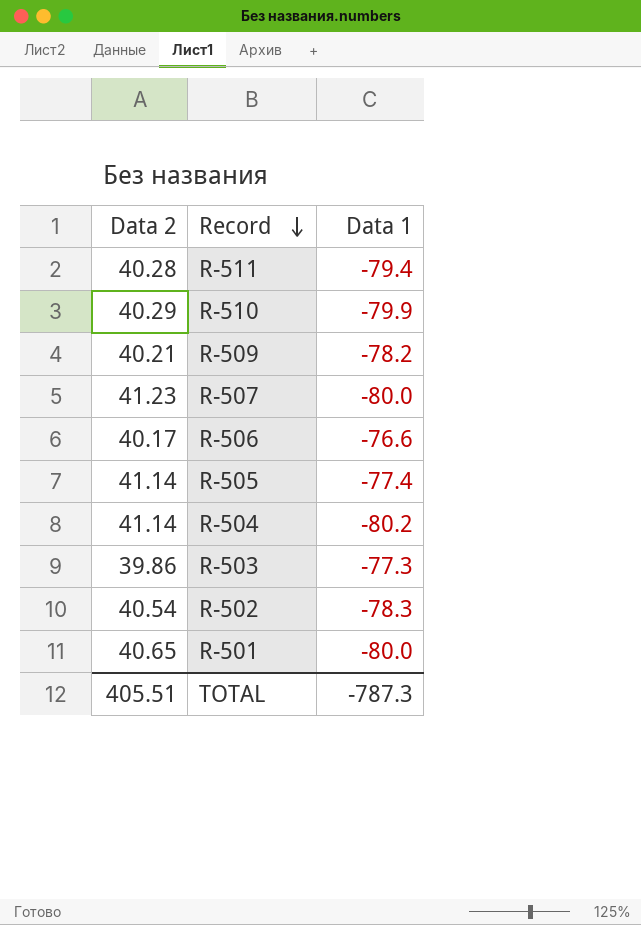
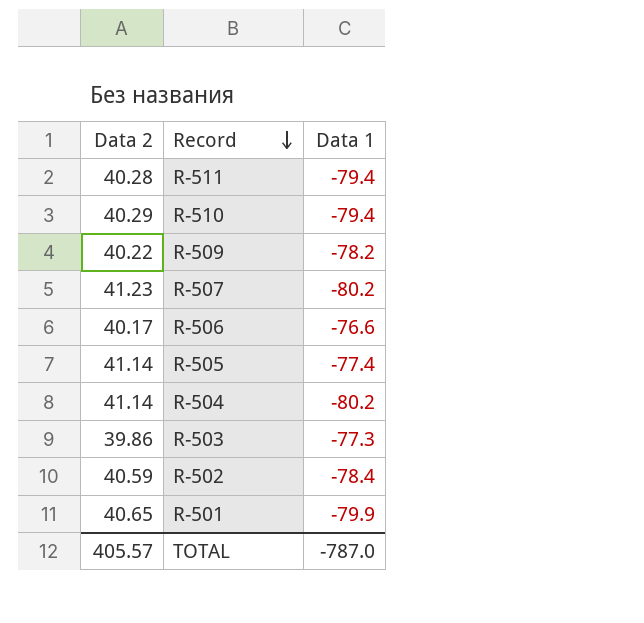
R-510 | Data 1: -79.9 -> -79.4
R-509 | Data 2: 40.21 -> 40.22
R-507 | Data 1: -80.0 -> -80.2
R-502 | Data 2: 40.54 -> 40.59
R-502 | Data 1: -78.3 -> -78.4
R-501 | Data 1: -80.0 -> -79.9
TOTAL | Data 2: 405.51 -> 405.57
TOTAL | Data 1: -787.3 -> -787.0

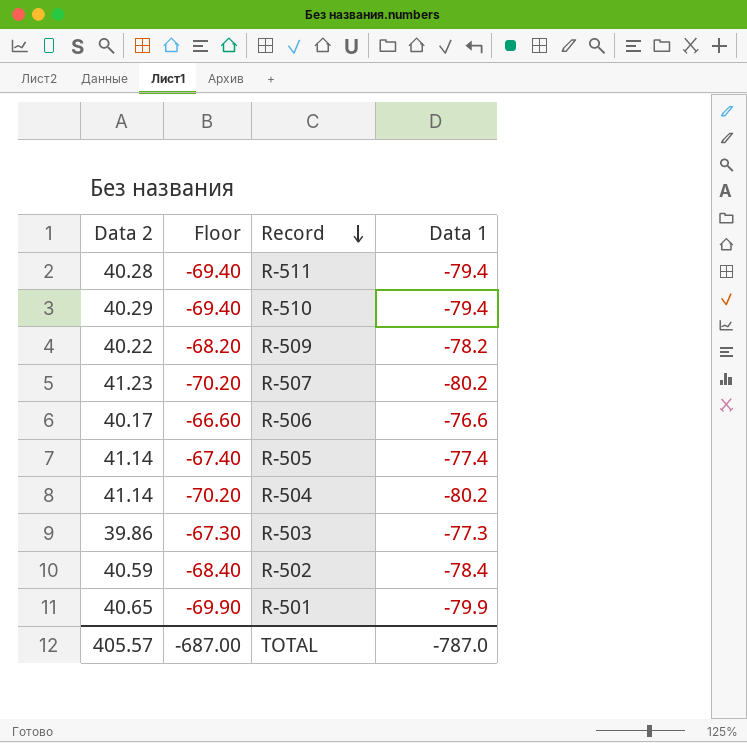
column Floor | formula: none -> [Data 1] + 10

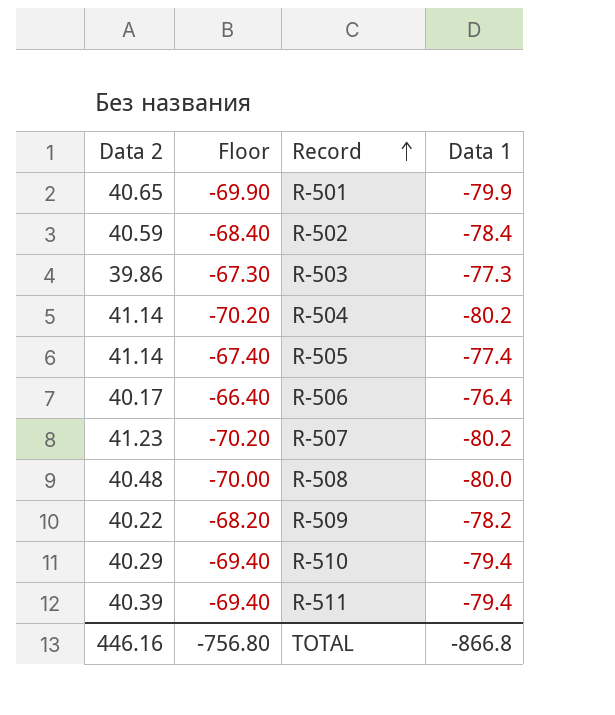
row order: Record descending -> Record ascending
R-506 | Floor: -66.60 -> -66.40
R-506 | Data 1: -76.6 -> -76.4
row R-508: none -> 40.48 | -70.00 | -80.0
R-511 | Data 2: 40.28 -> 40.39
TOTAL | Data 2: 405.57 -> 446.16
TOTAL | Floor: -687.00 -> -756.80
TOTAL | Data 1: -787.0 -> -866.8

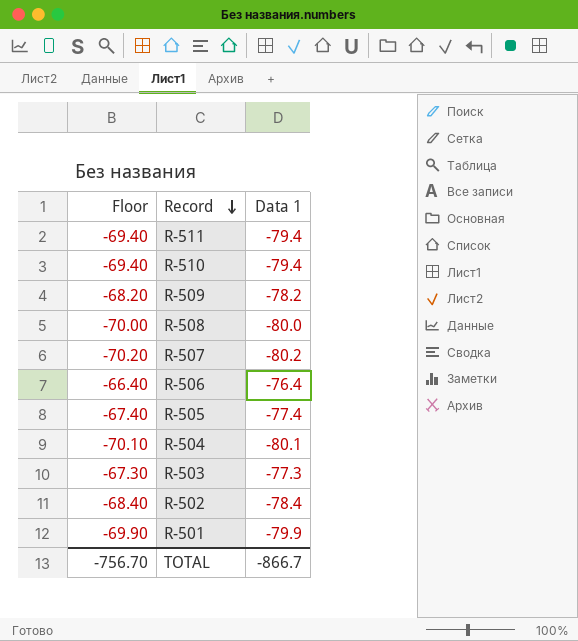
row order: Record ascending -> Record descending
column Data 2 | position: 1 -> none
R-504 | Floor: -70.20 -> -70.10
R-504 | Data 1: -80.2 -> -80.1
TOTAL | Floor: -756.80 -> -756.70
TOTAL | Data 1: -866.8 -> -866.7

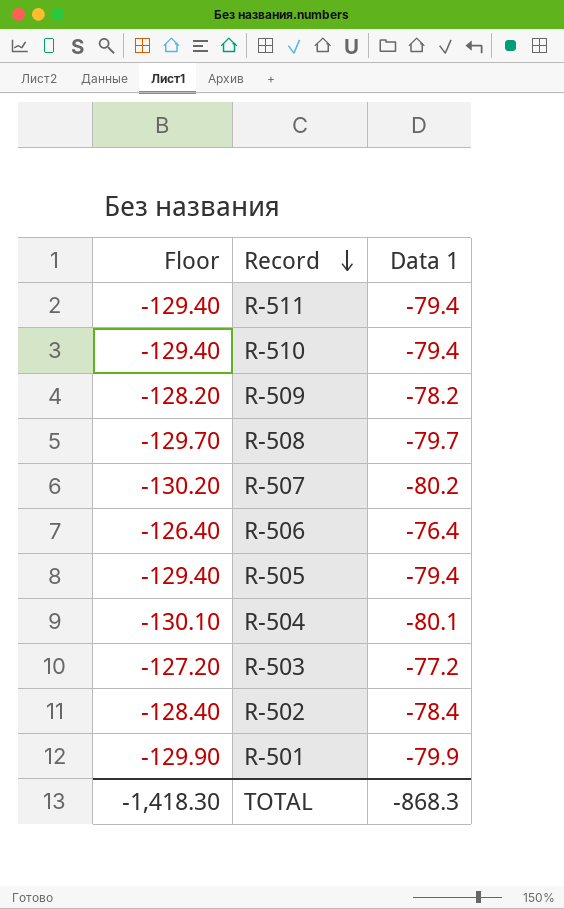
column Floor | formula: [Data 1] + 10 -> [Data 1] - 50
R-508 | Data 1: -80.0 -> -79.7
R-505 | Data 1: -77.4 -> -79.4
R-503 | Data 1: -77.3 -> -77.2
TOTAL | Floor: -756.70 -> -1,418.30
TOTAL | Data 1: -866.7 -> -868.3

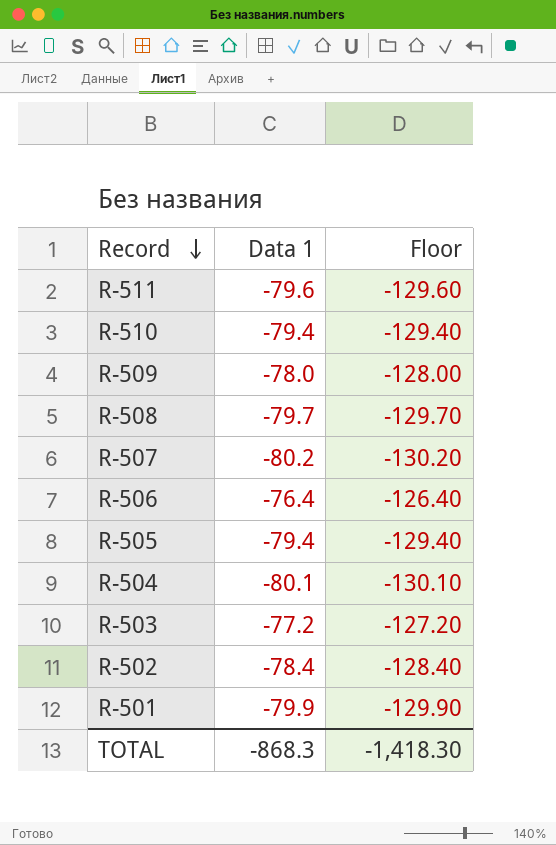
column Floor | position: 1 -> 3
R-511 | Data 1: -79.4 -> -79.6
R-511 | Floor: -129.40 -> -129.60
R-509 | Data 1: -78.2 -> -78.0
R-509 | Floor: -128.20 -> -128.00

